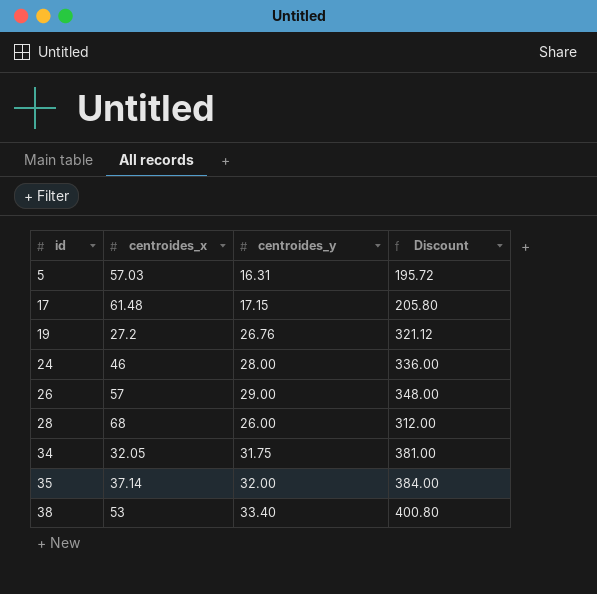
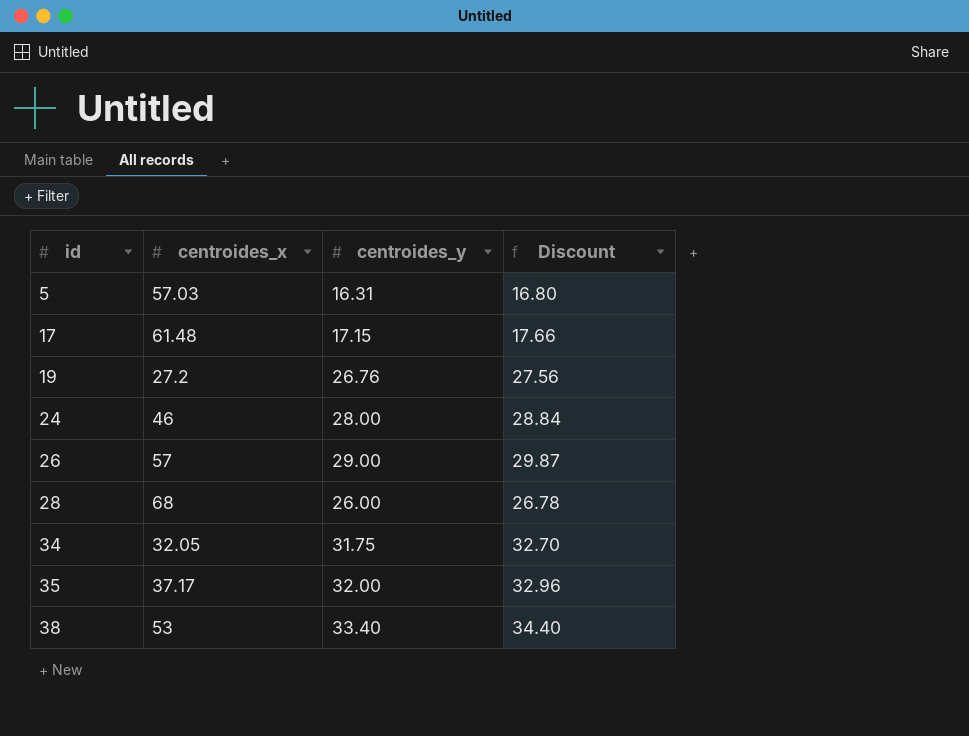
column Discount | formula: [centroides_y] * 12 -> [centroides_y] * 1.03
35 | centroides_x: 37.14 -> 37.17

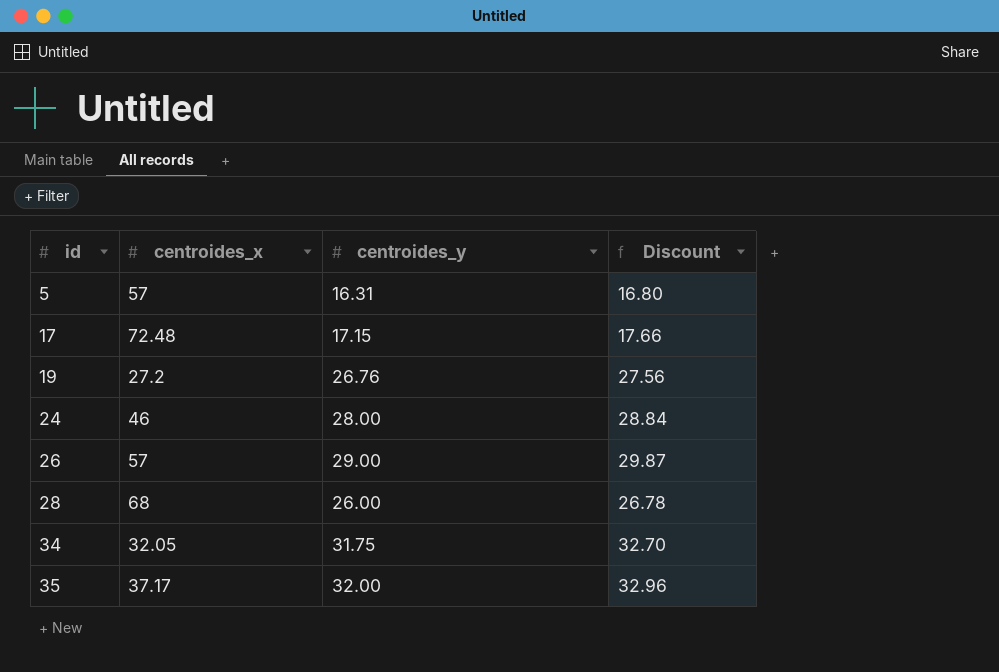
row 38: 53 | 33.40 | 34.40 -> none
5 | centroides_x: 57.03 -> 57
17 | centroides_x: 61.48 -> 72.48

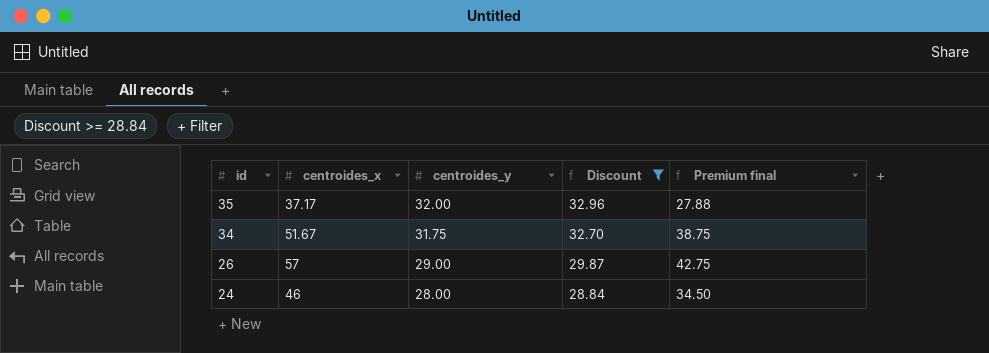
filter: none -> Discount >= 28.84
row order: id ascending -> id descending
column Premium final | formula: none -> [centroides_x] * 0.75
34 | centroides_x: 32.05 -> 51.67

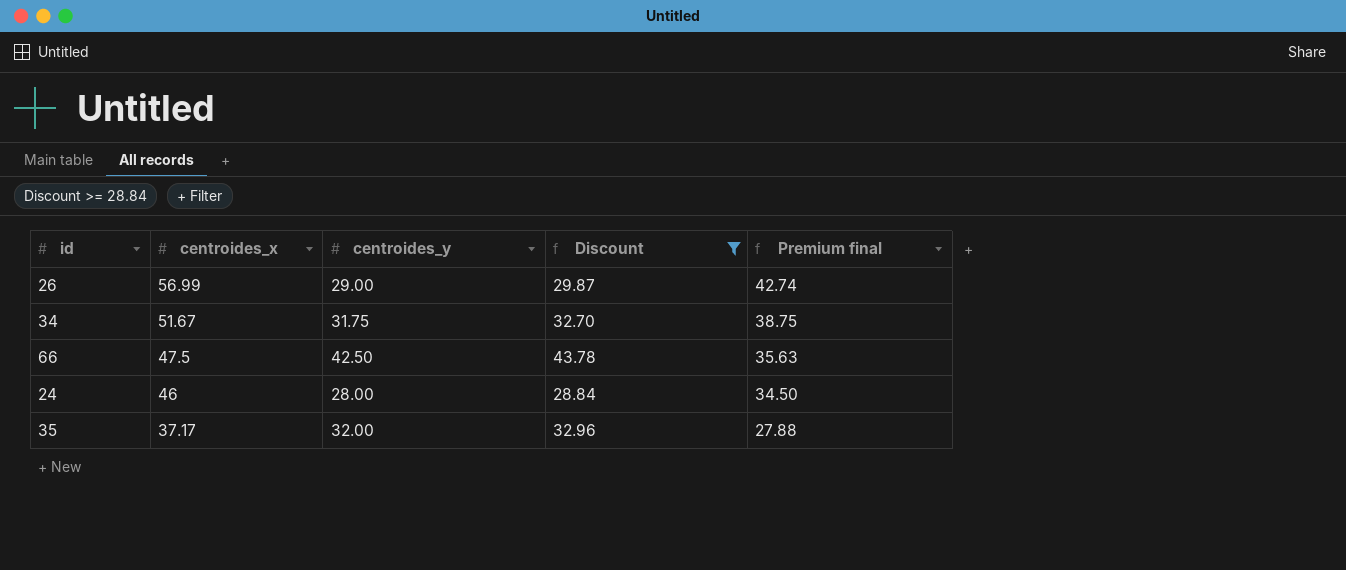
row order: id descending -> centroides_x descending
26 | centroides_x: 57 -> 56.99
26 | Premium final: 42.75 -> 42.74
row 66: none -> 47.5 | 42.50 | 43.78 | 35.63

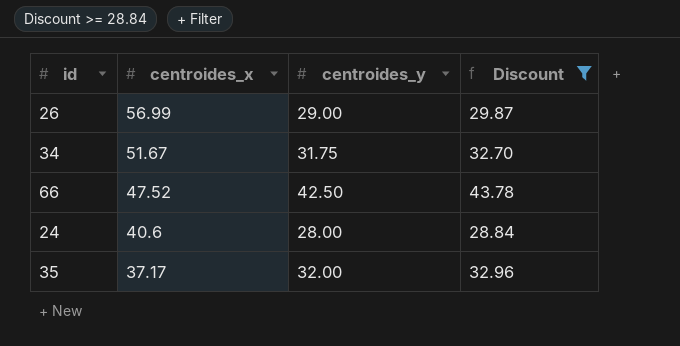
column Premium final | formula: [centroides_x] * 0.75 -> none
66 | centroides_x: 47.5 -> 47.52
24 | centroides_x: 46 -> 40.6

